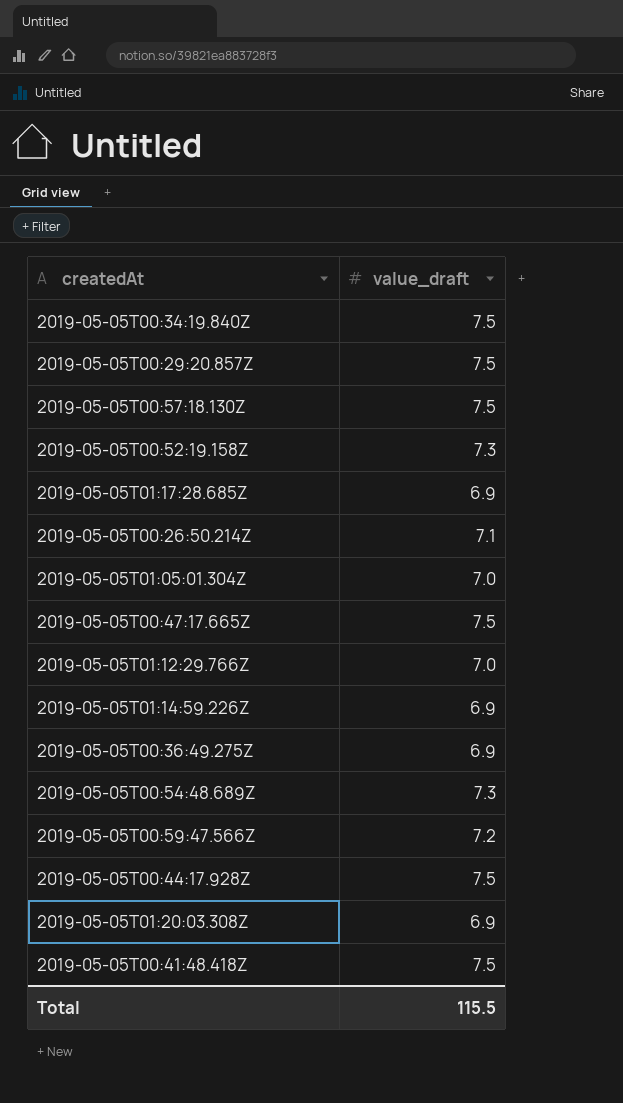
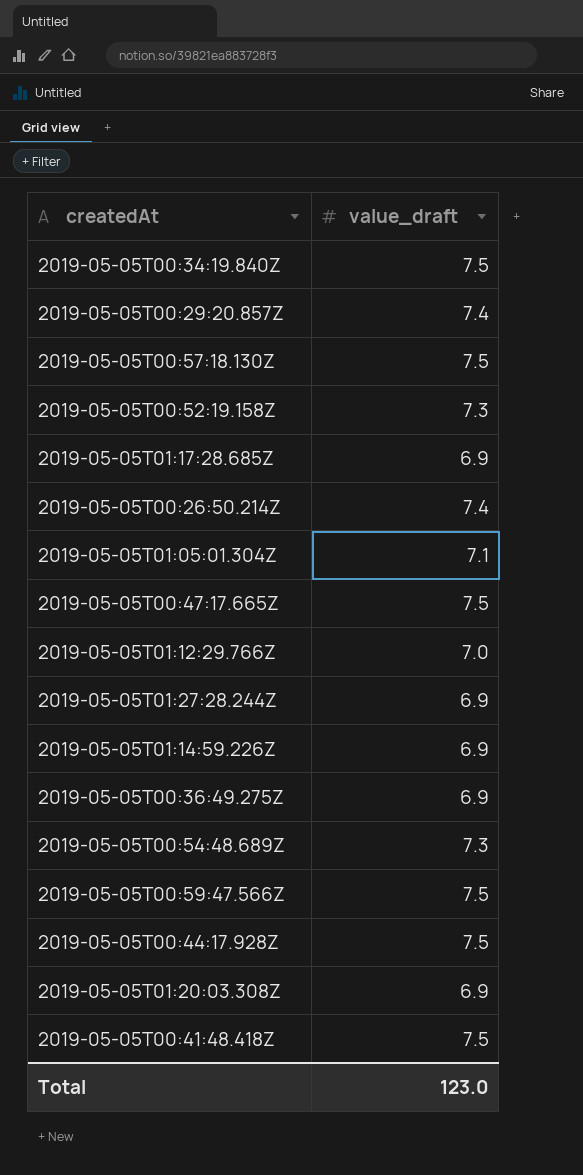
2019-05-05T00:29:20.857Z | value_draft: 7.5 -> 7.4
2019-05-05T00:26:50.214Z | value_draft: 7.1 -> 7.4
2019-05-05T01:05:01.304Z | value_draft: 7.0 -> 7.1
row 2019-05-05T01:27:28.244Z: none -> 6.9
2019-05-05T00:59:47.566Z | value_draft: 7.2 -> 7.5
Total | value_draft: 115.5 -> 123.0

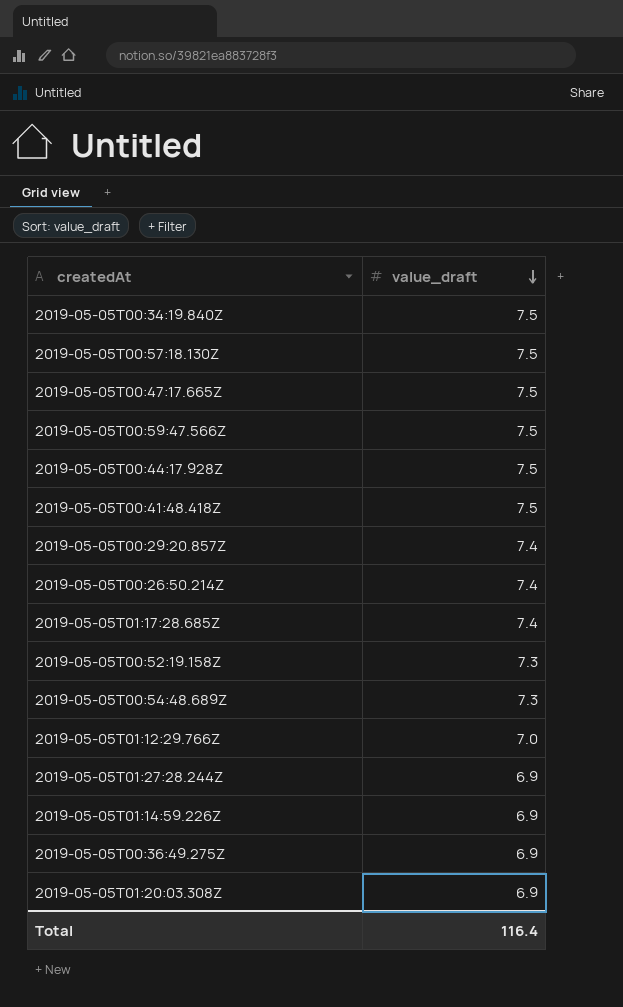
row order: none -> value_draft descending
row 2019-05-05T01:05:01.304Z: 7.1 -> none
2019-05-05T01:17:28.685Z | value_draft: 6.9 -> 7.4
Total | value_draft: 123.0 -> 116.4

